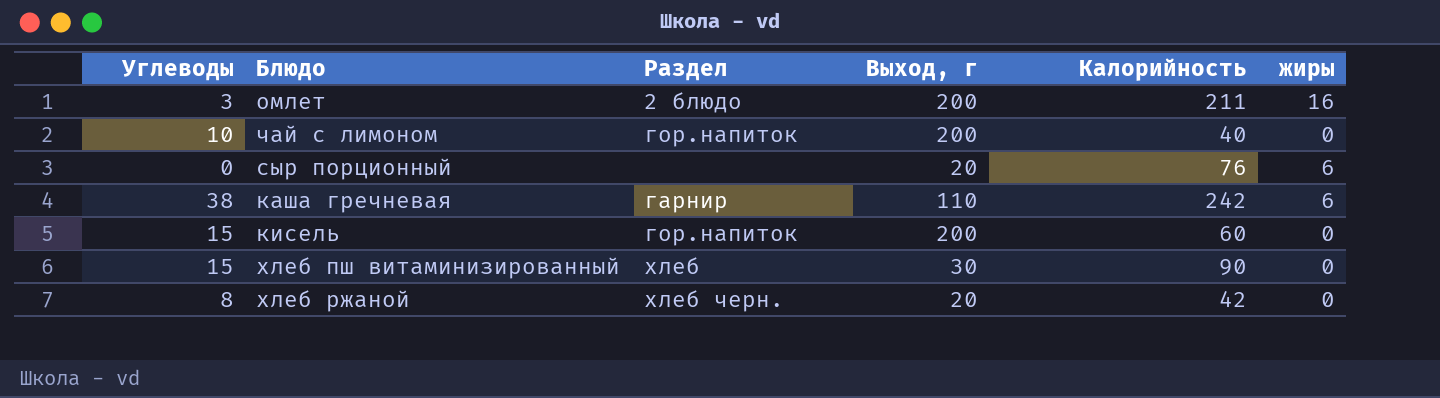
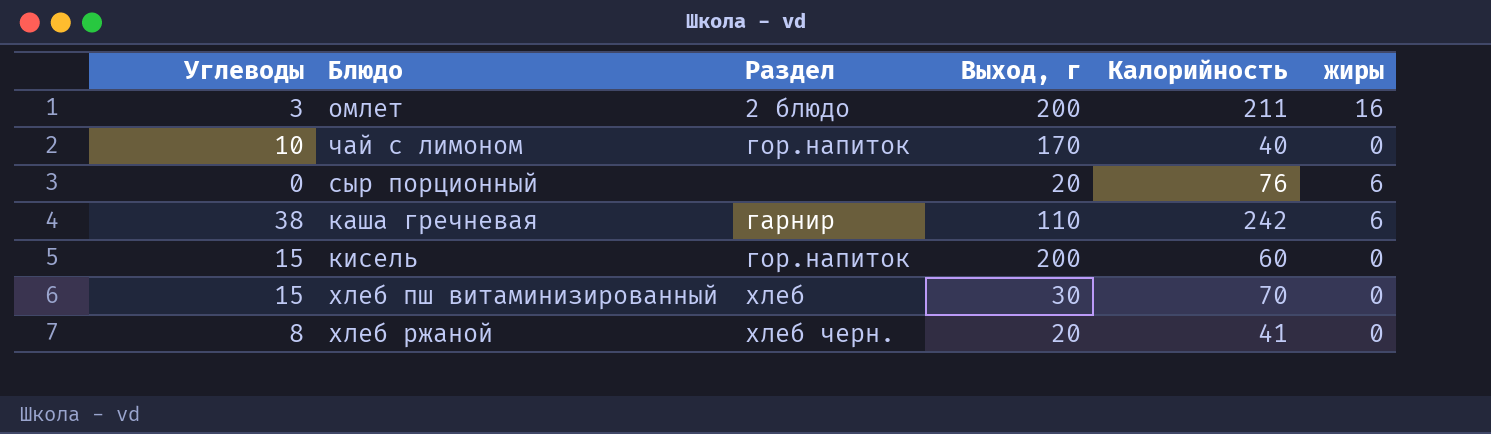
чай с лимоном | Выход, г: 200 -> 170
хлеб пш витаминизированный | Калорийность: 90 -> 70
хлеб ржаной | Калорийность: 42 -> 41

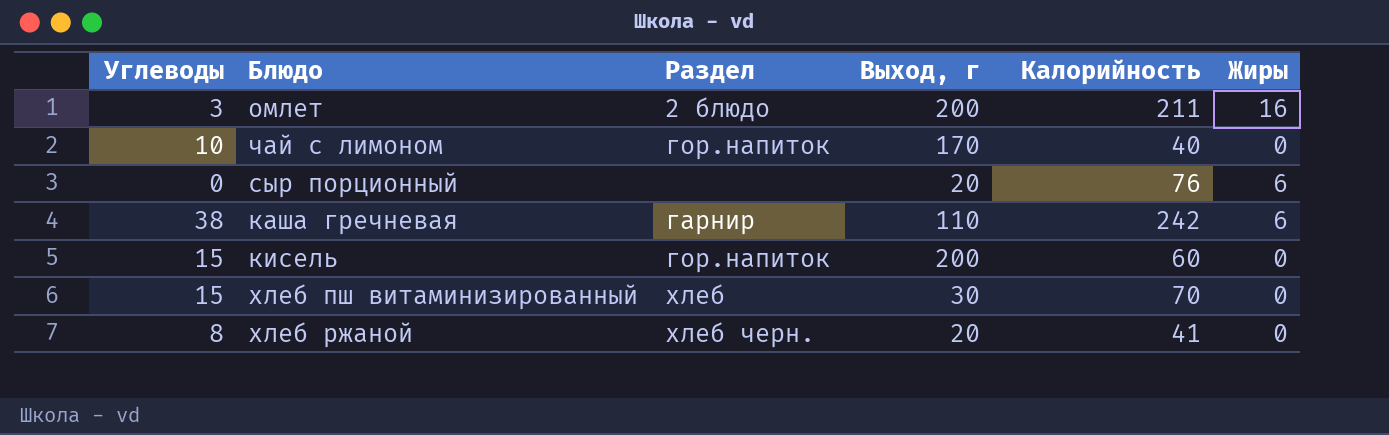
column name: жиры -> Жиры

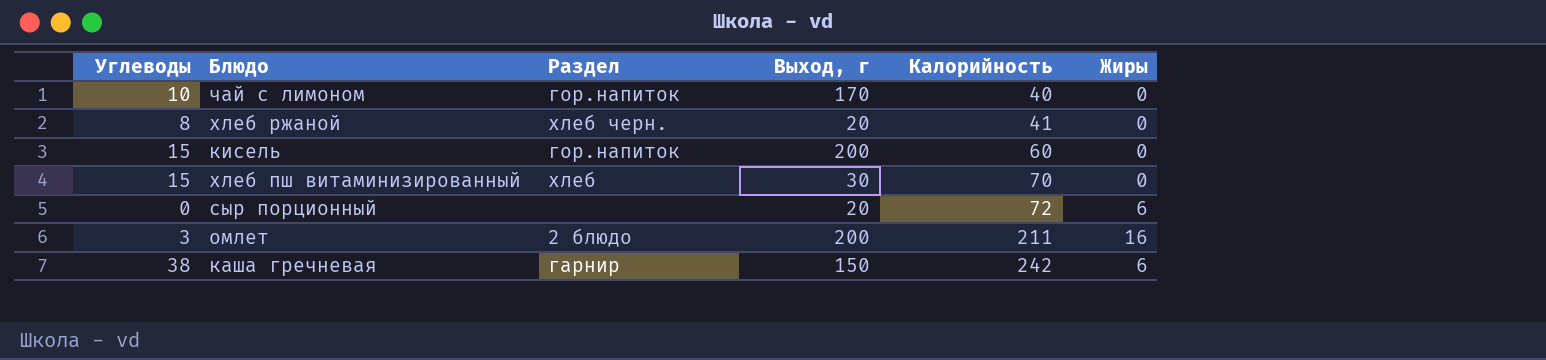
row order: none -> Калорийность ascending
сыр порционный | Калорийность: 76 -> 72
каша гречневая | Выход, г: 110 -> 150

